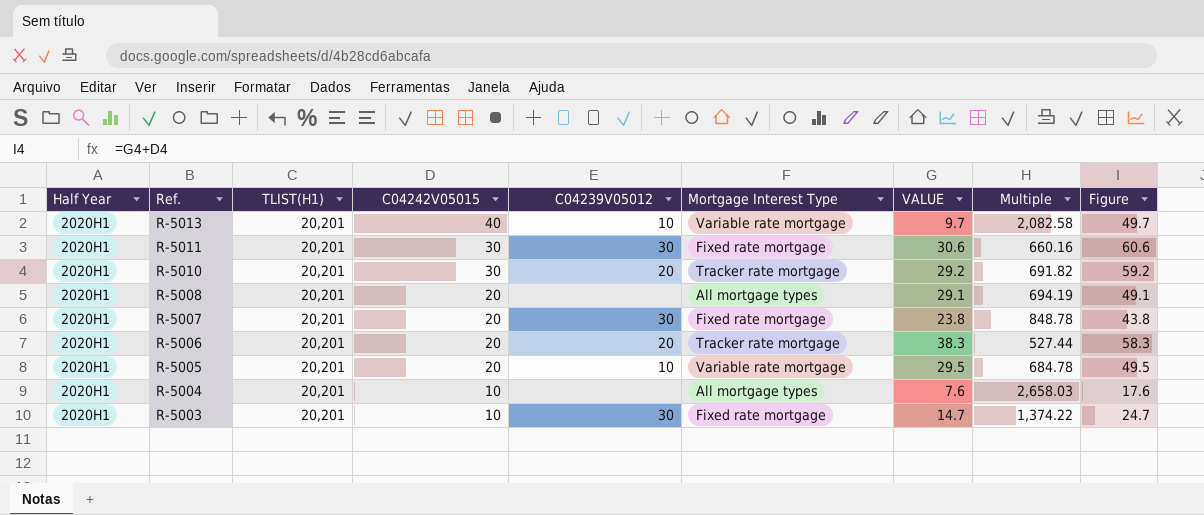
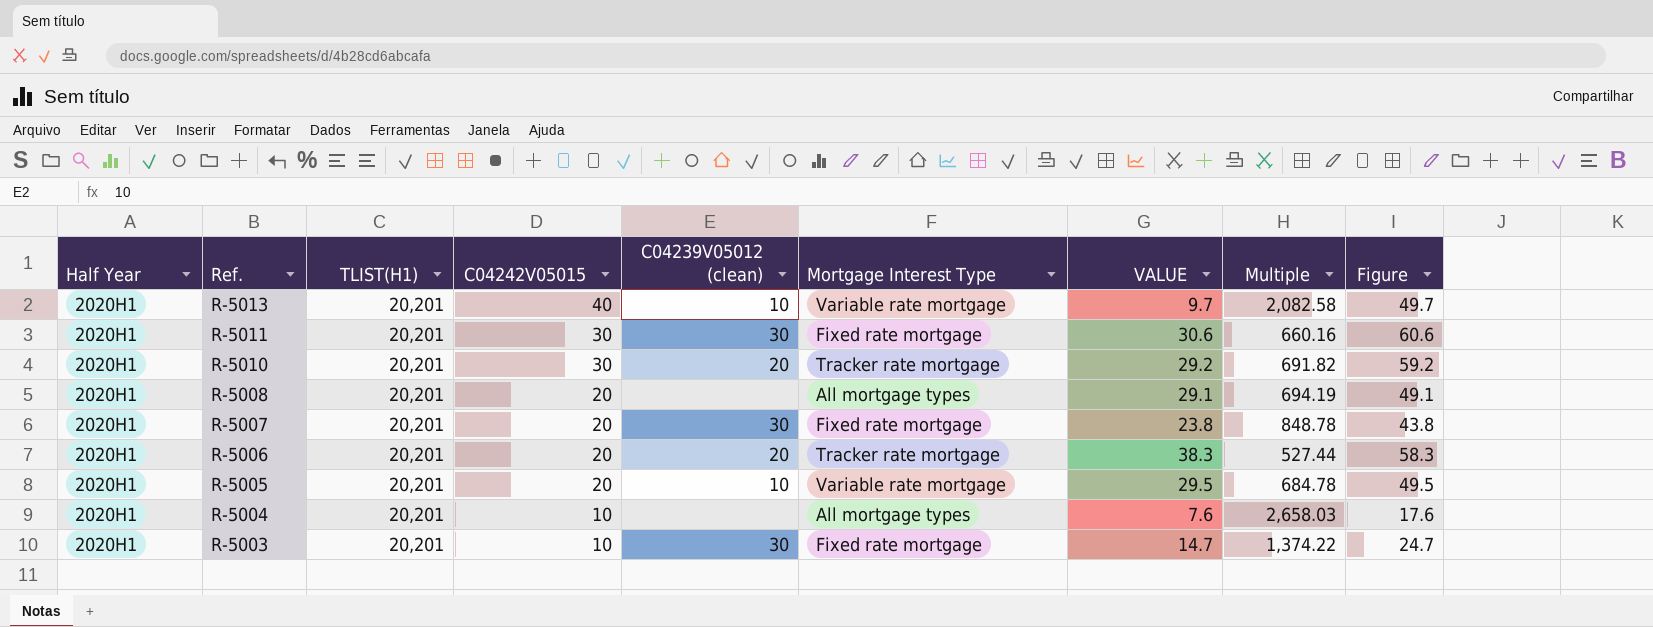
column name: C04239V05012 -> C04239V05012 (clean)

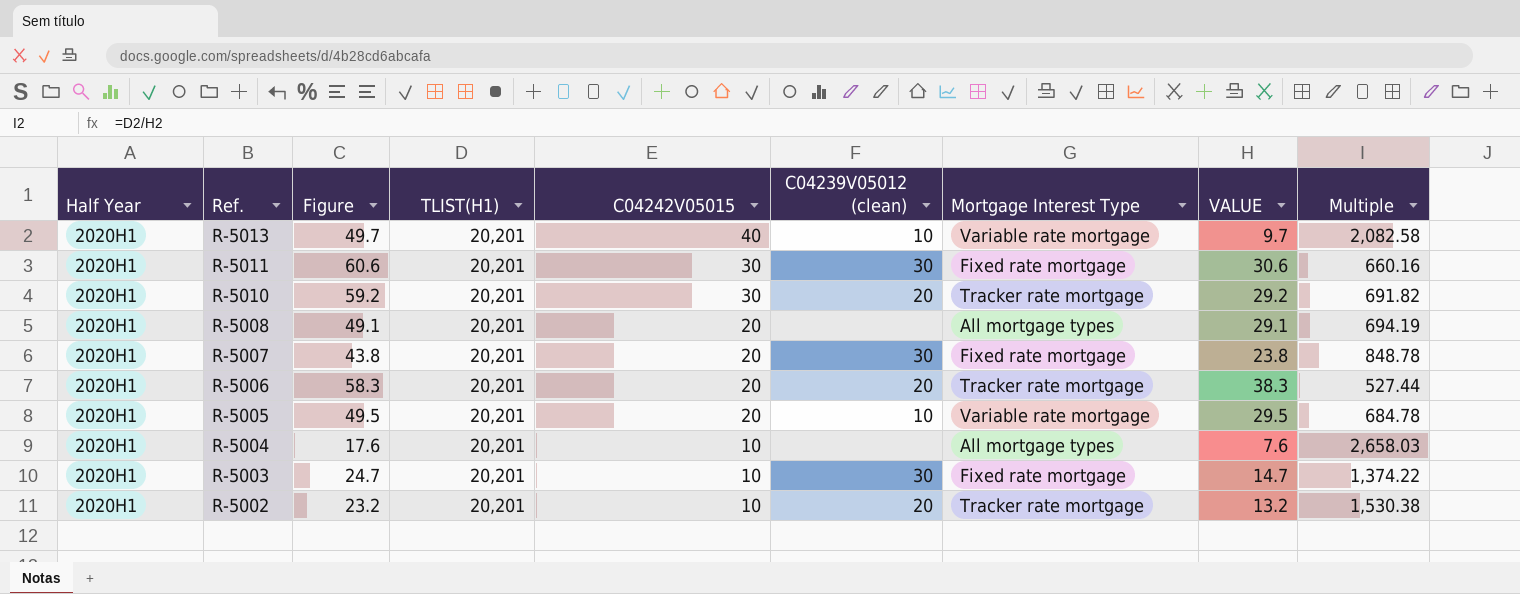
column Figure | position: 9 -> 3
row R-5002: none -> 2020H1 | 23.2 | 20,201 | 10 | 20 | Tracker rate mortgage | 13.2 | 1,530.38

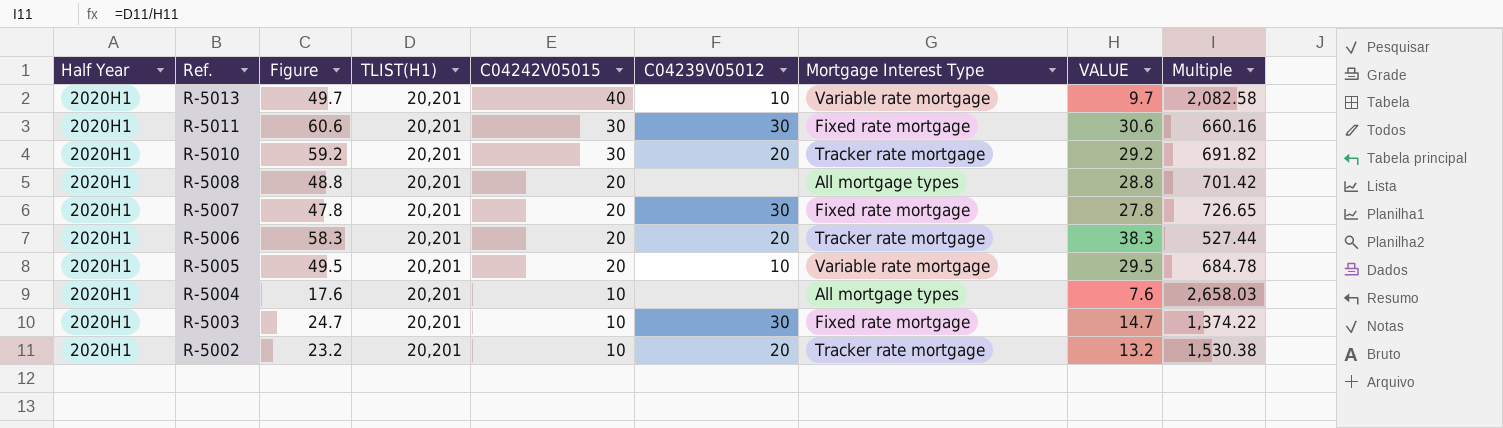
column name: C04239V05012 (clean) -> C04239V05012
R-5008 | Figure: 49.1 -> 48.8
R-5008 | VALUE: 29.1 -> 28.8
R-5008 | Multiple: 694.19 -> 701.42
R-5007 | Figure: 43.8 -> 47.8
R-5007 | VALUE: 23.8 -> 27.8
R-5007 | Multiple: 848.78 -> 726.65

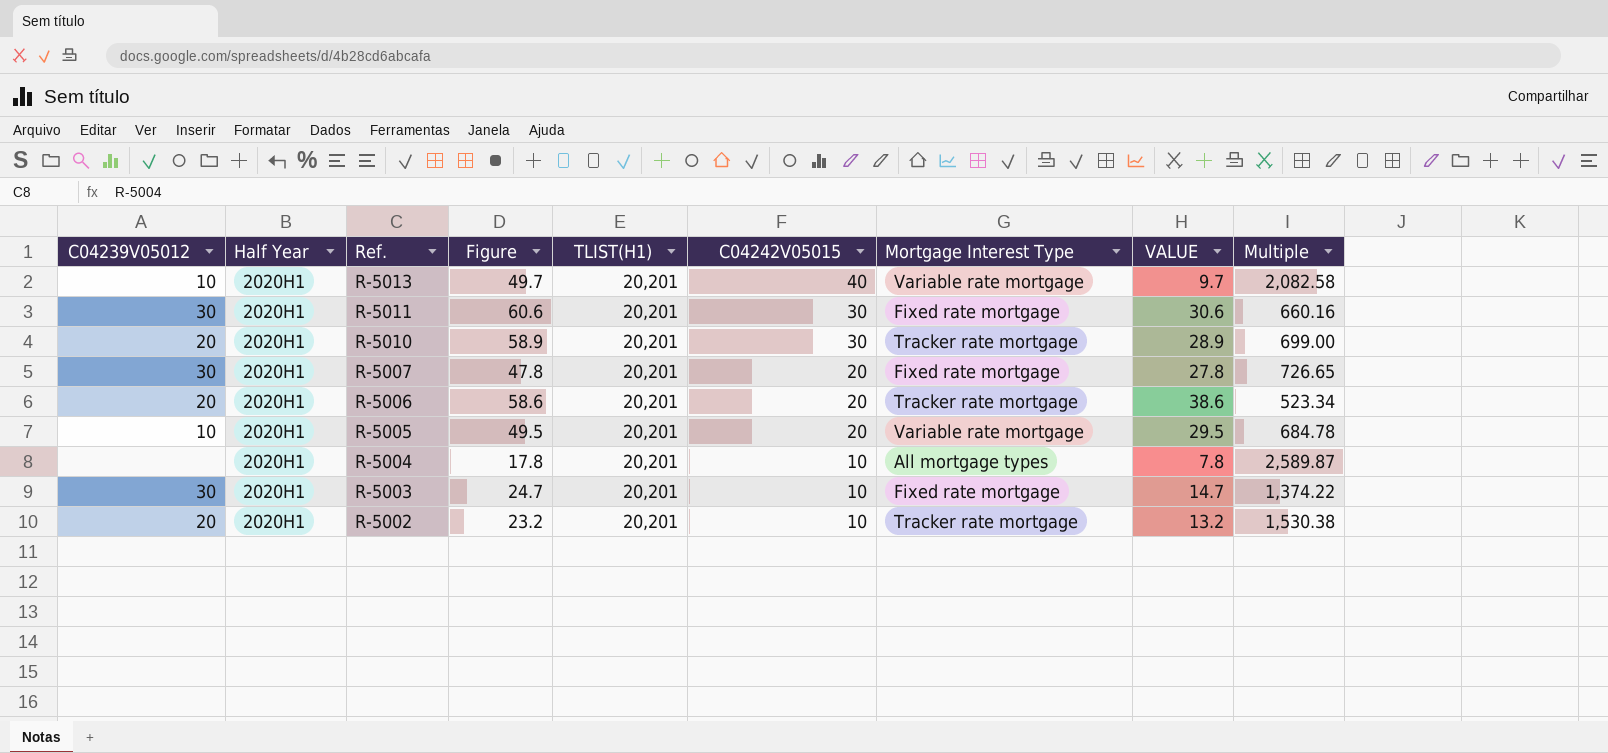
column C04239V05012 | position: 6 -> 1
row R-5008: 2020H1 | 48.8 | 20,201 | 20 | none | All mortgage types | 28.8 | 701.42 -> none
R-5010 | Figure: 59.2 -> 58.9
R-5010 | VALUE: 29.2 -> 28.9
R-5010 | Multiple: 691.82 -> 699.00
R-5006 | Figure: 58.3 -> 58.6
R-5006 | VALUE: 38.3 -> 38.6
R-5006 | Multiple: 527.44 -> 523.34
R-5004 | Figure: 17.6 -> 17.8
R-5004 | VALUE: 7.6 -> 7.8
R-5004 | Multiple: 2,658.03 -> 2,589.87

